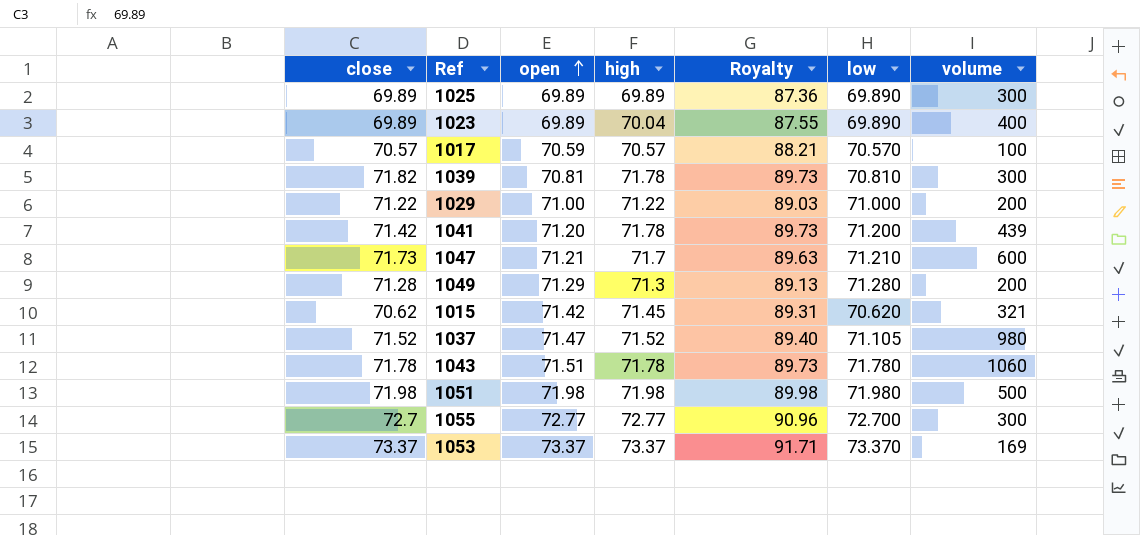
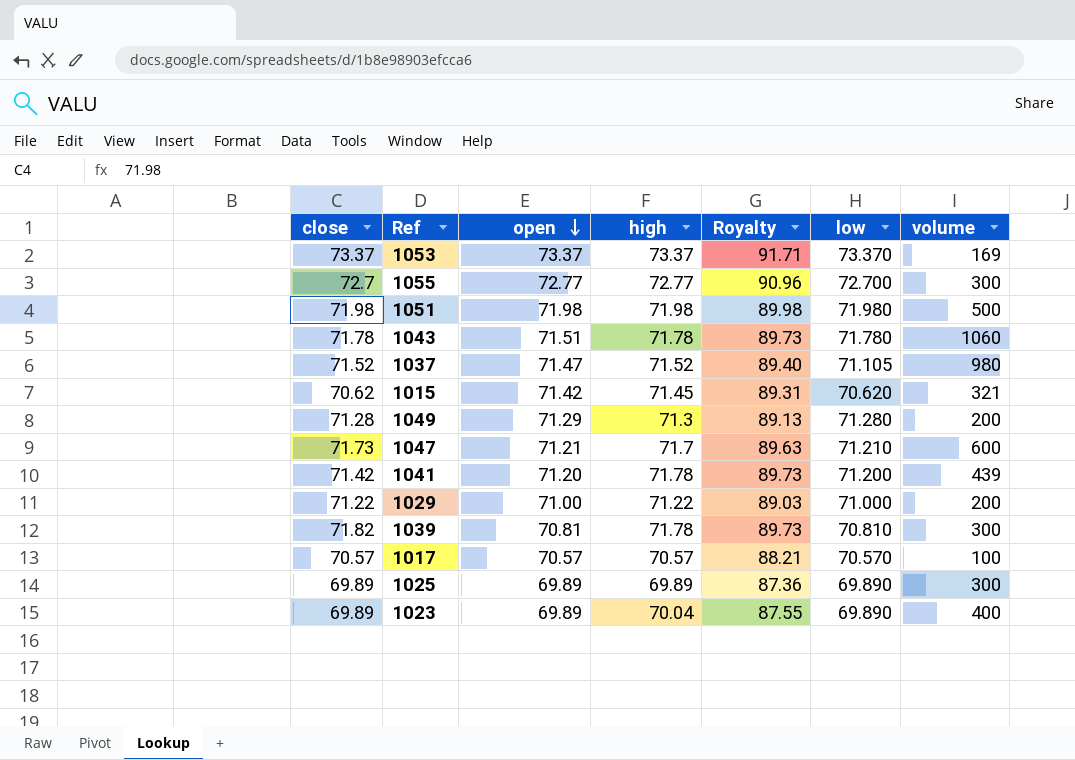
row order: open ascending -> open descending
1017 | open: 70.59 -> 70.57

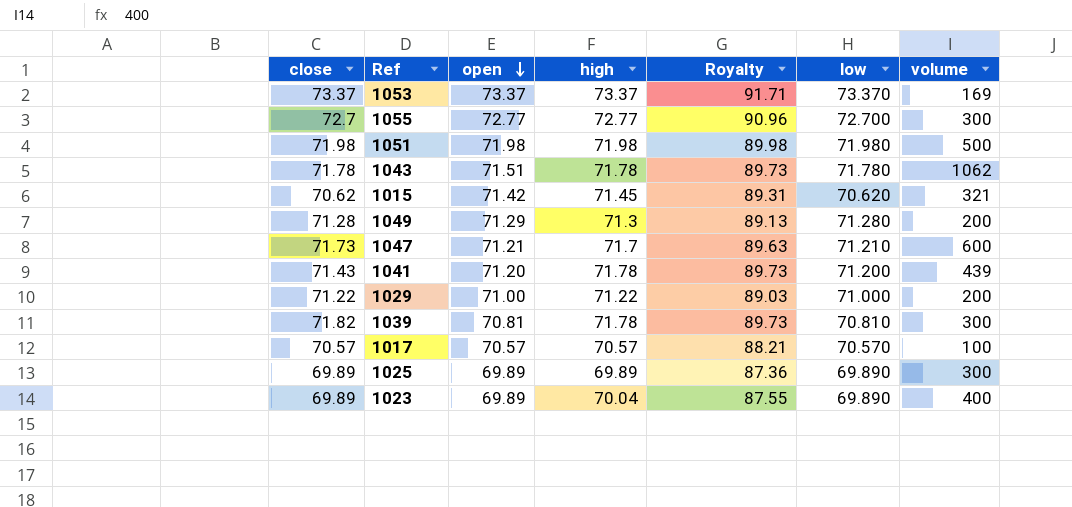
row 1037: 71.52 | 71.47 | 71.52 | 89.40 | 71.105 | 980 -> none
1043 | volume: 1060 -> 1062
1041 | close: 71.42 -> 71.43

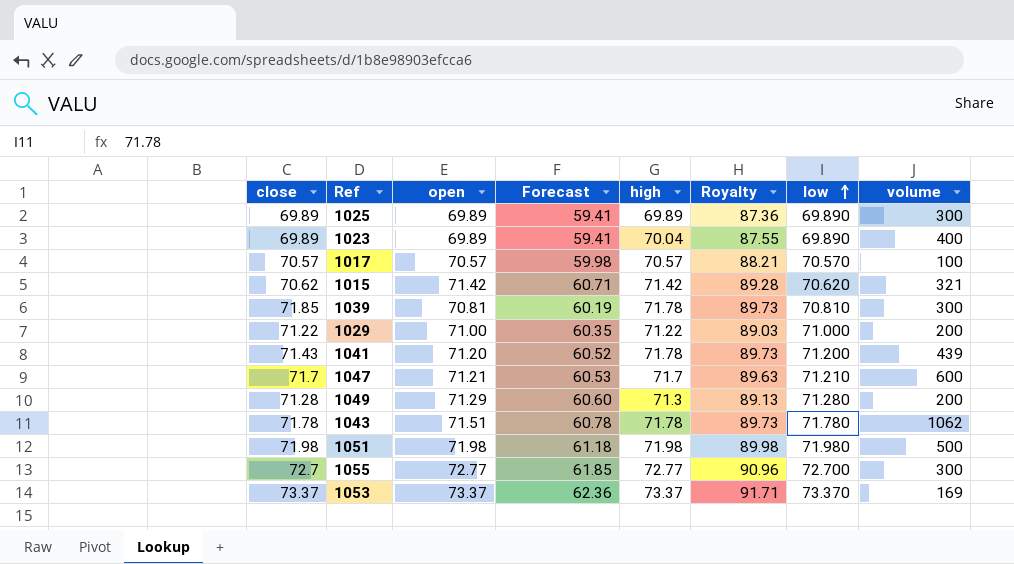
row order: open descending -> low ascending
column Forecast | formula: none -> [open] * 0.85
1015 | high: 71.45 -> 71.42
1015 | Royalty: 89.31 -> 89.28
1039 | close: 71.82 -> 71.85
1047 | close: 71.73 -> 71.7

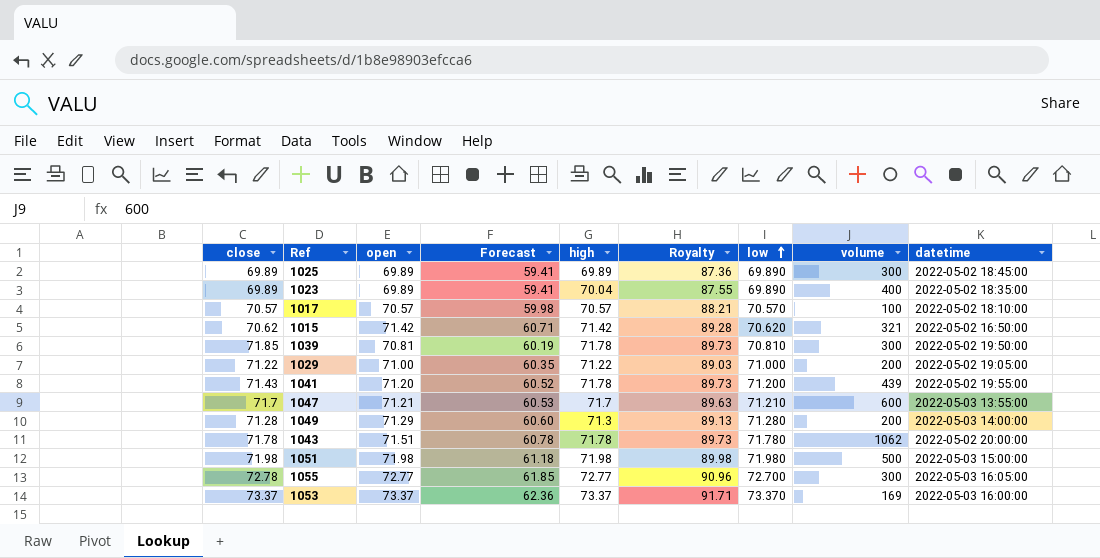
column datetime | position: none -> 9
1055 | close: 72.7 -> 72.78

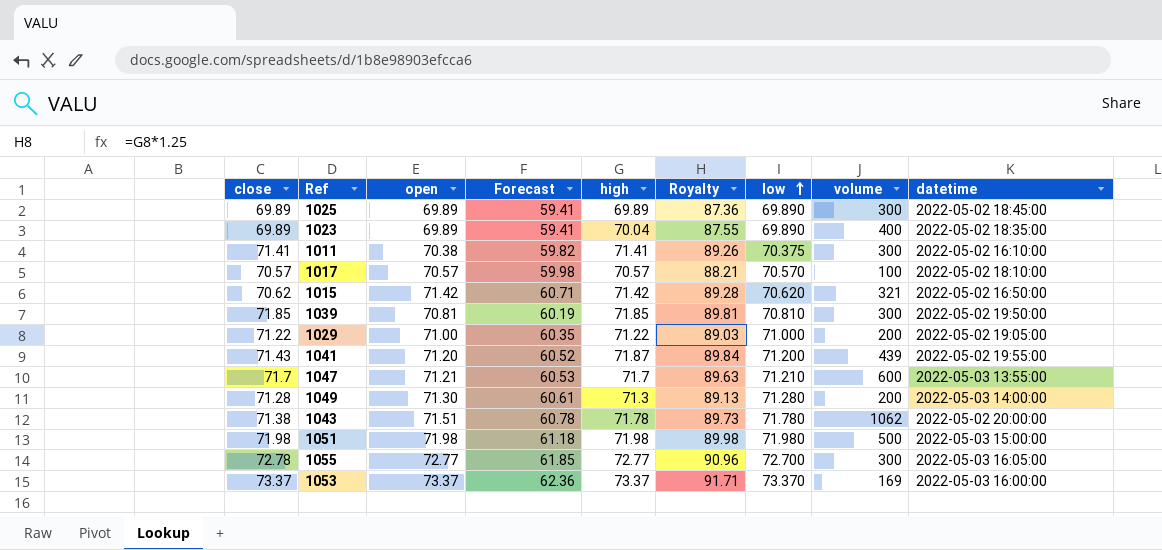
row 1011: none -> 71.41 | 70.38 | 59.82 | 71.41 | 89.26 | 70.375 | 300 | 2022-05-02 16:10:00
1039 | high: 71.78 -> 71.85
1039 | Royalty: 89.73 -> 89.81
1041 | high: 71.78 -> 71.87
1041 | Royalty: 89.73 -> 89.84
1049 | open: 71.29 -> 71.30
1049 | Forecast: 60.60 -> 60.61
1043 | close: 71.78 -> 71.38

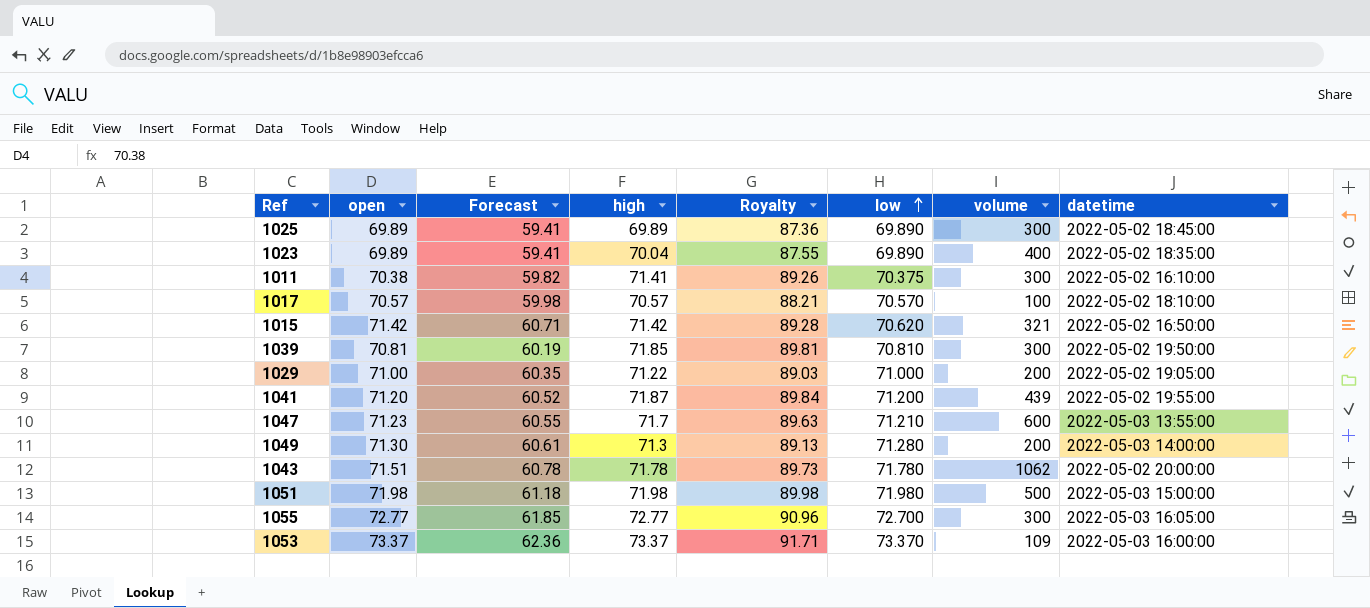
column close | position: 1 -> none
1047 | open: 71.21 -> 71.23
1047 | Forecast: 60.53 -> 60.55
1053 | volume: 169 -> 109

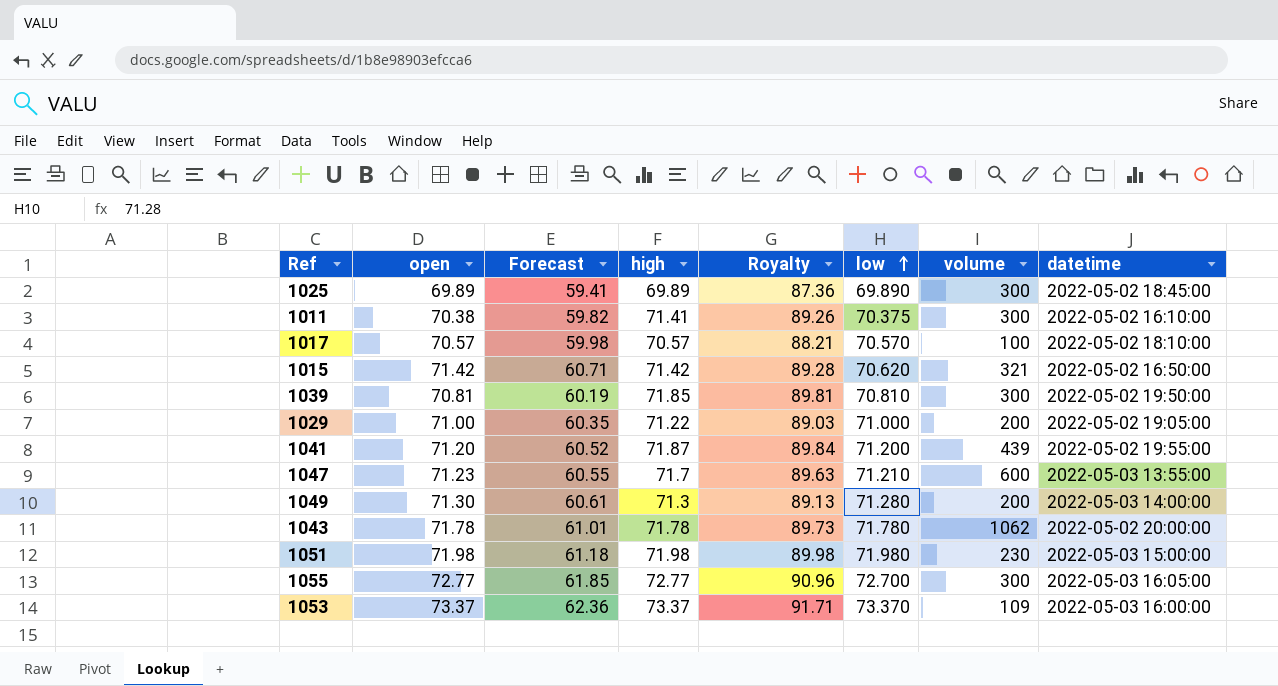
row 1023: 69.89 | 59.41 | 70.04 | 87.55 | 69.890 | 400 | 2022-05-02 18:35:00 -> none
1043 | open: 71.51 -> 71.78
1043 | Forecast: 60.78 -> 61.01
1051 | volume: 500 -> 230

